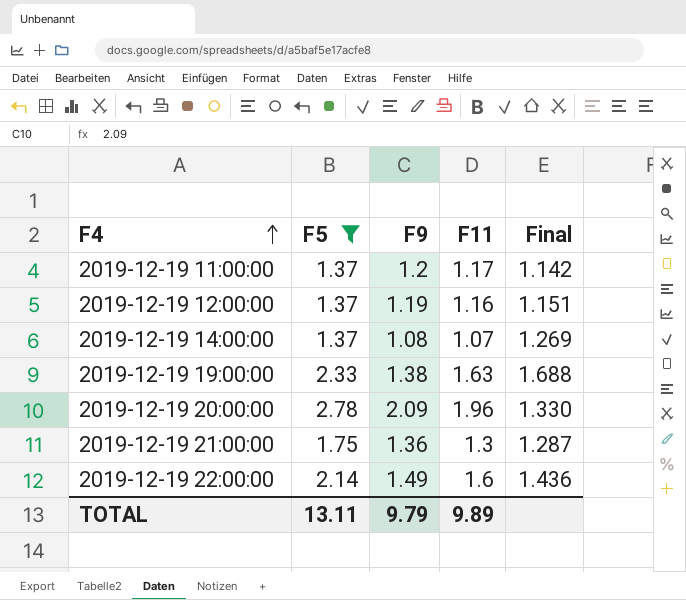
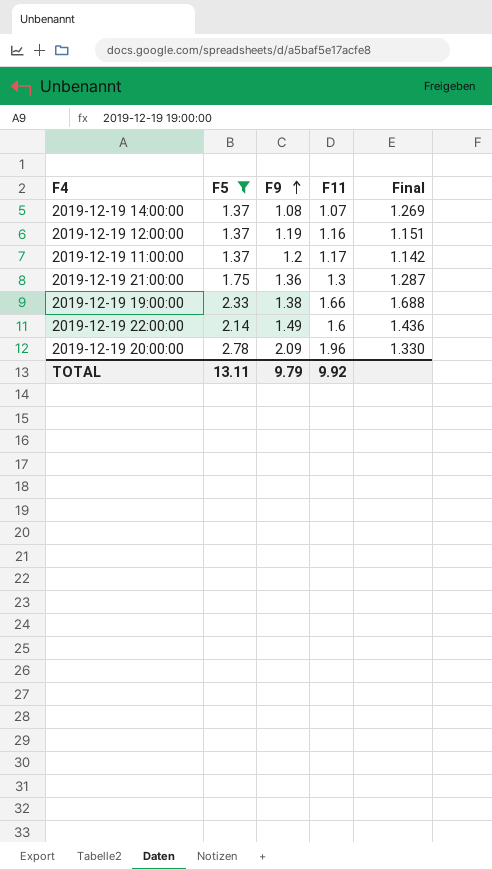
row order: F4 ascending -> F9 ascending
2019-12-19 19:00:00 | F11: 1.63 -> 1.66
TOTAL | F11: 9.89 -> 9.92

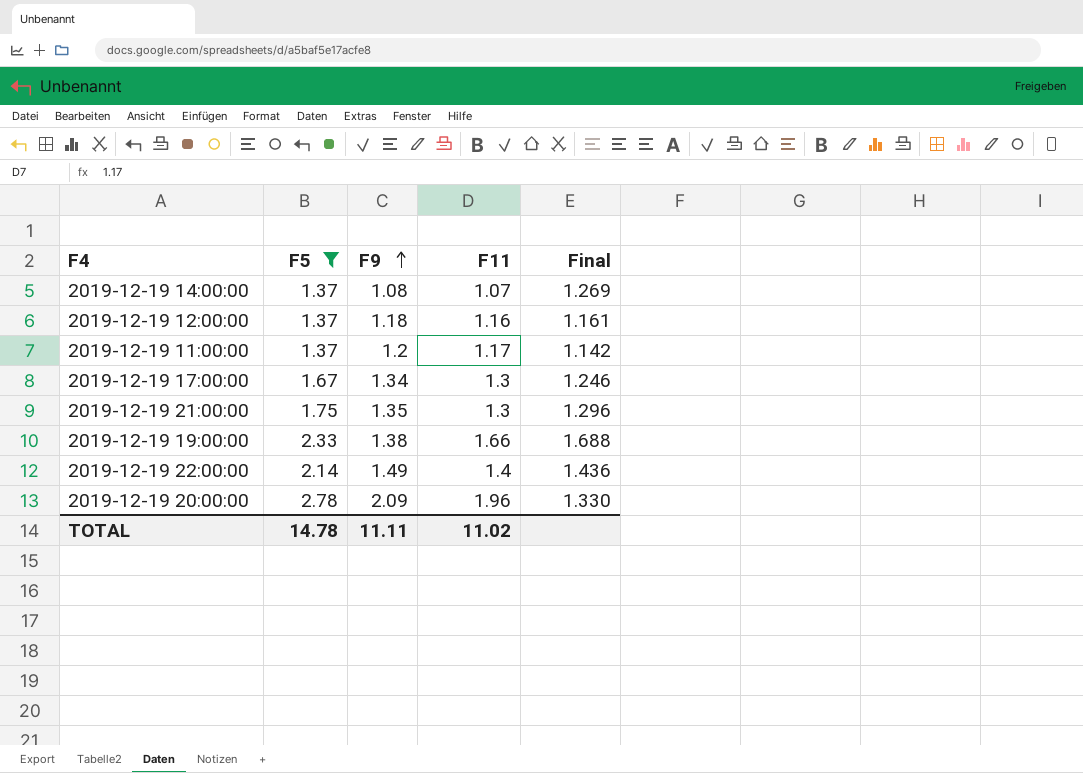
2019-12-19 12:00:00 | F9: 1.19 -> 1.18
2019-12-19 12:00:00 | Final: 1.151 -> 1.161
row 2019-12-19 17:00:00: none -> 1.67 | 1.34 | 1.3 | 1.246
2019-12-19 21:00:00 | F9: 1.36 -> 1.35
2019-12-19 21:00:00 | Final: 1.287 -> 1.296
2019-12-19 22:00:00 | F11: 1.6 -> 1.4
TOTAL | F5: 13.11 -> 14.78
TOTAL | F9: 9.79 -> 11.11
TOTAL | F11: 9.92 -> 11.02

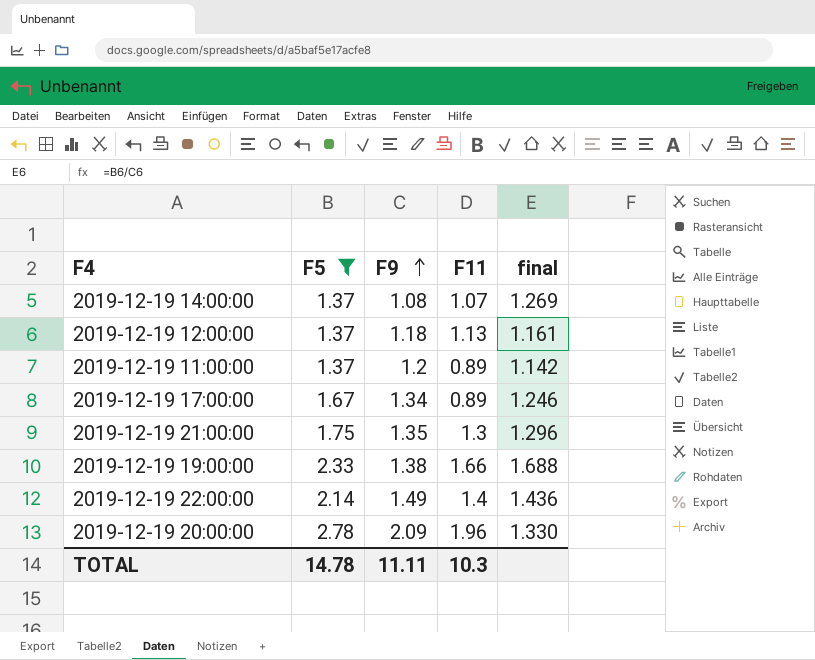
column name: Final -> final
2019-12-19 12:00:00 | F11: 1.16 -> 1.13
2019-12-19 11:00:00 | F11: 1.17 -> 0.89
2019-12-19 17:00:00 | F11: 1.3 -> 0.89
TOTAL | F11: 11.02 -> 10.3

